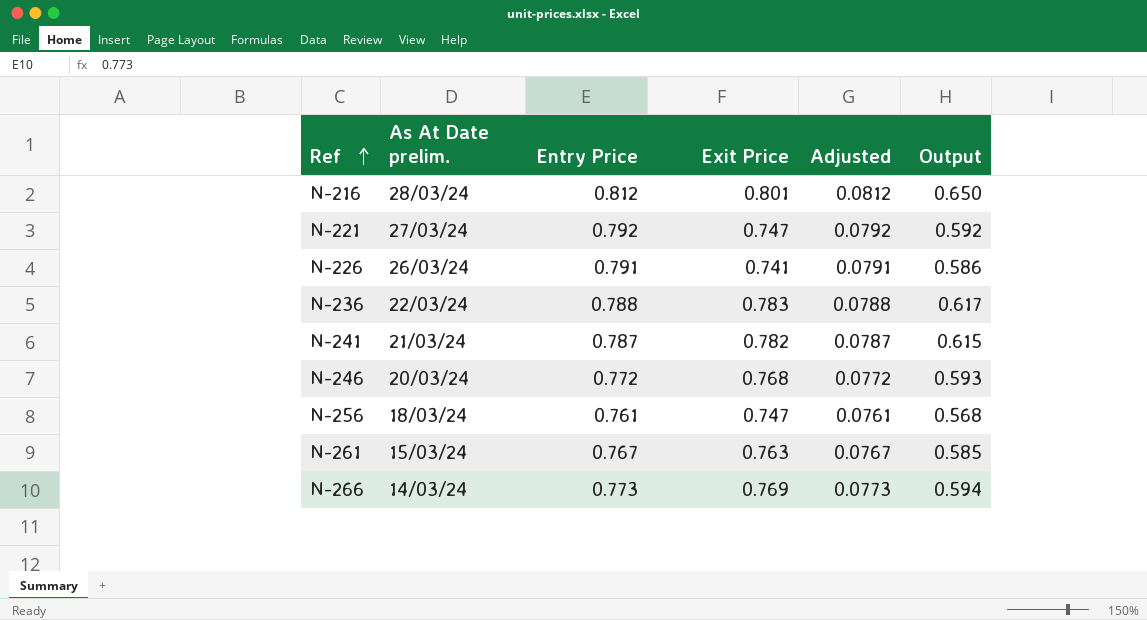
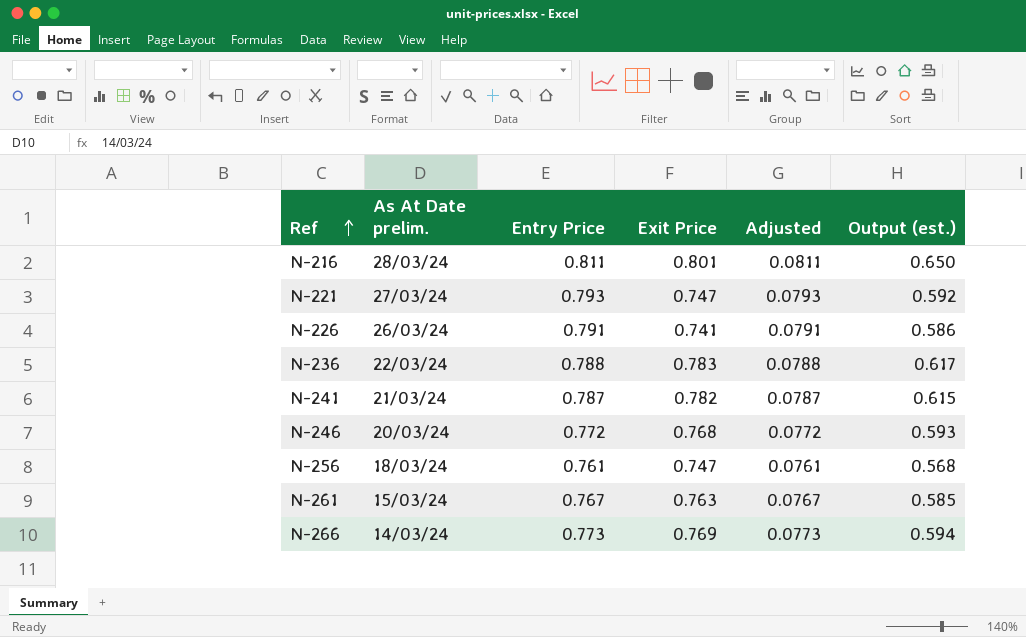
column name: Output -> Output (est.)
N-216 | Entry Price: 0.812 -> 0.811
N-216 | Adjusted: 0.0812 -> 0.0811
N-221 | Entry Price: 0.792 -> 0.793
N-221 | Adjusted: 0.0792 -> 0.0793

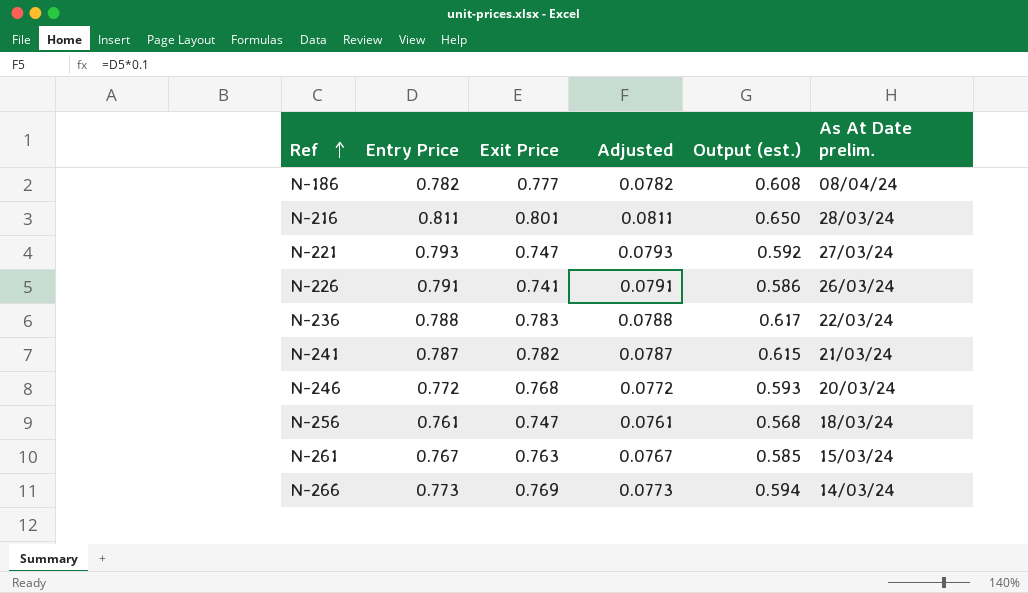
column As At Date prelim. | position: 2 -> 6
row N-186: none -> 0.782 | 0.777 | 0.0782 | 0.608 | 08/04/24

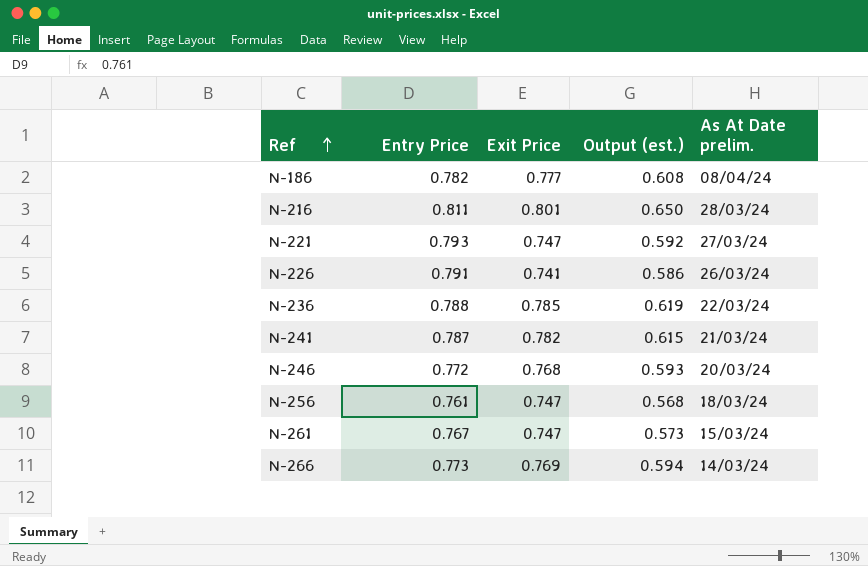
column Adjusted | formula: [Entry Price] * 0.1 -> none
N-236 | Exit Price: 0.783 -> 0.785
N-236 | Output (est.): 0.617 -> 0.619
N-261 | Exit Price: 0.763 -> 0.747
N-261 | Output (est.): 0.585 -> 0.573

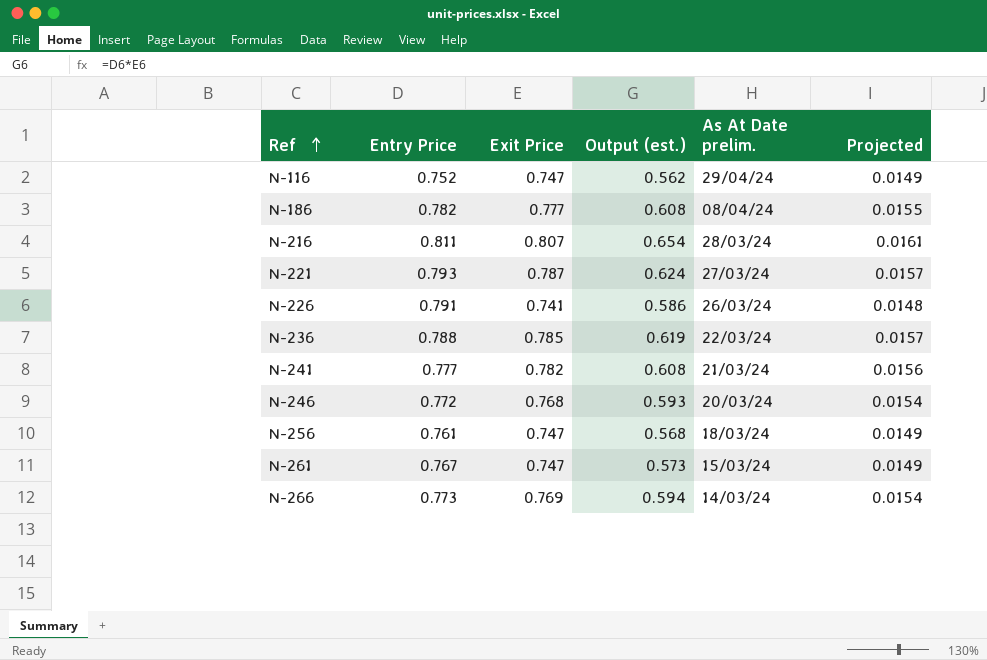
column Projected | formula: none -> [Exit Price] * 0.02
row N-116: none -> 0.752 | 0.747 | 0.562 | 29/04/24 | 0.0149
N-216 | Exit Price: 0.801 -> 0.807
N-216 | Output (est.): 0.650 -> 0.654
N-221 | Exit Price: 0.747 -> 0.787
N-221 | Output (est.): 0.592 -> 0.624
N-241 | Entry Price: 0.787 -> 0.777
N-241 | Output (est.): 0.615 -> 0.608

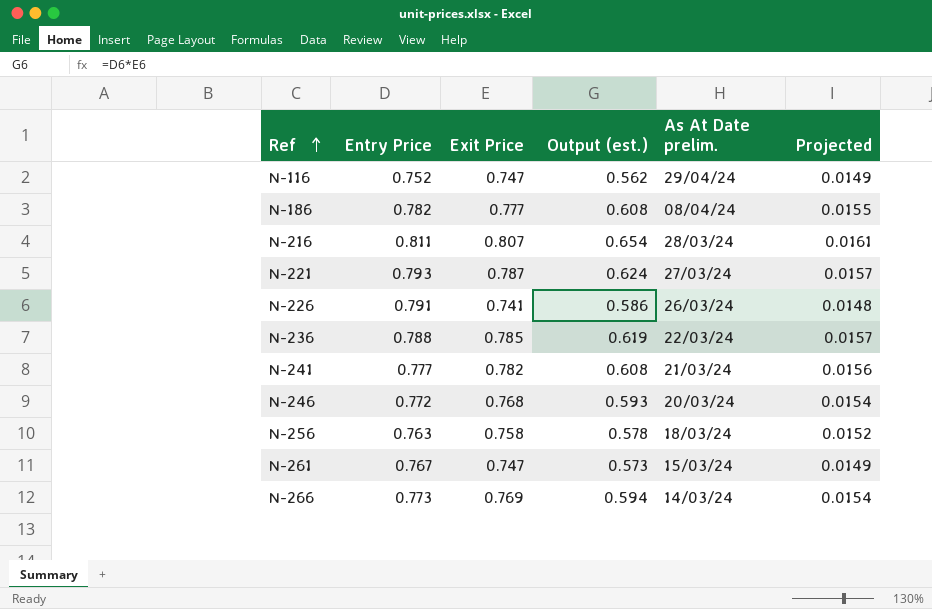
N-256 | Entry Price: 0.761 -> 0.763
N-256 | Exit Price: 0.747 -> 0.758
N-256 | Output (est.): 0.568 -> 0.578
N-256 | Projected: 0.0149 -> 0.0152

